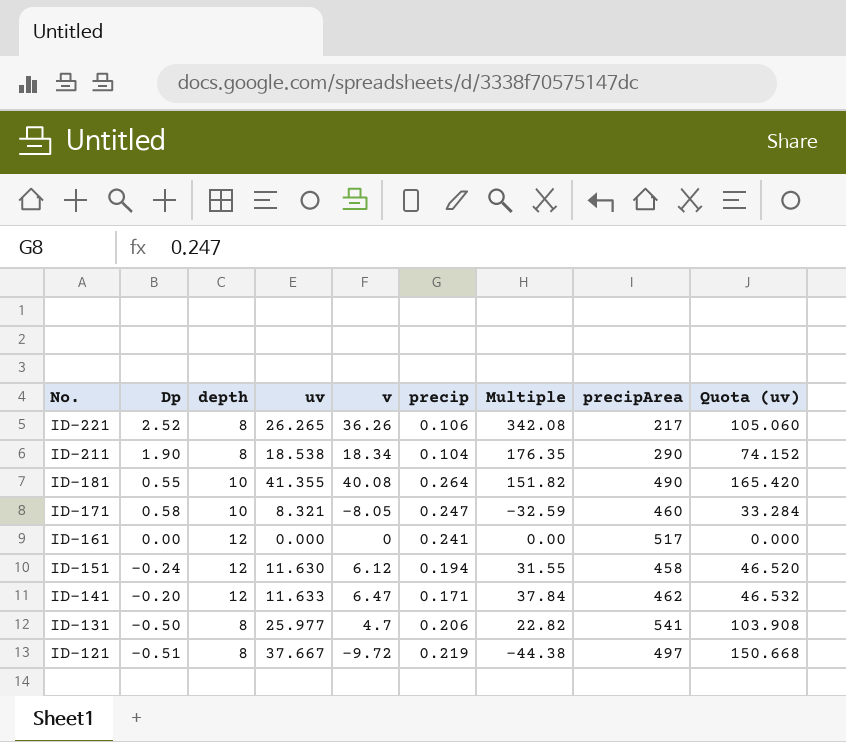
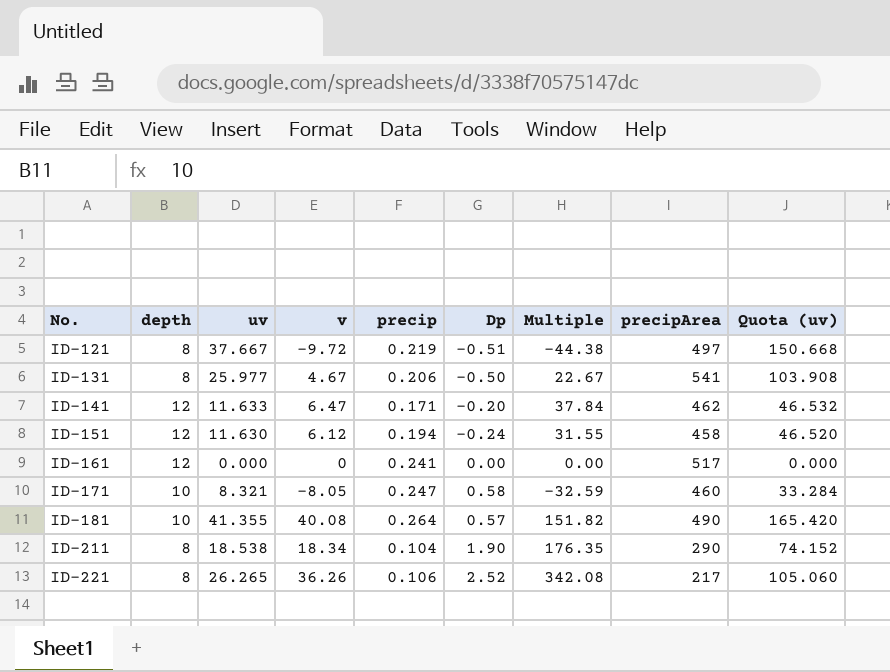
row order: No. descending -> No. ascending
column Dp | position: 2 -> 6
ID-131 | v: 4.7 -> 4.67
ID-131 | Multiple: 22.82 -> 22.67
ID-181 | Dp: 0.55 -> 0.57

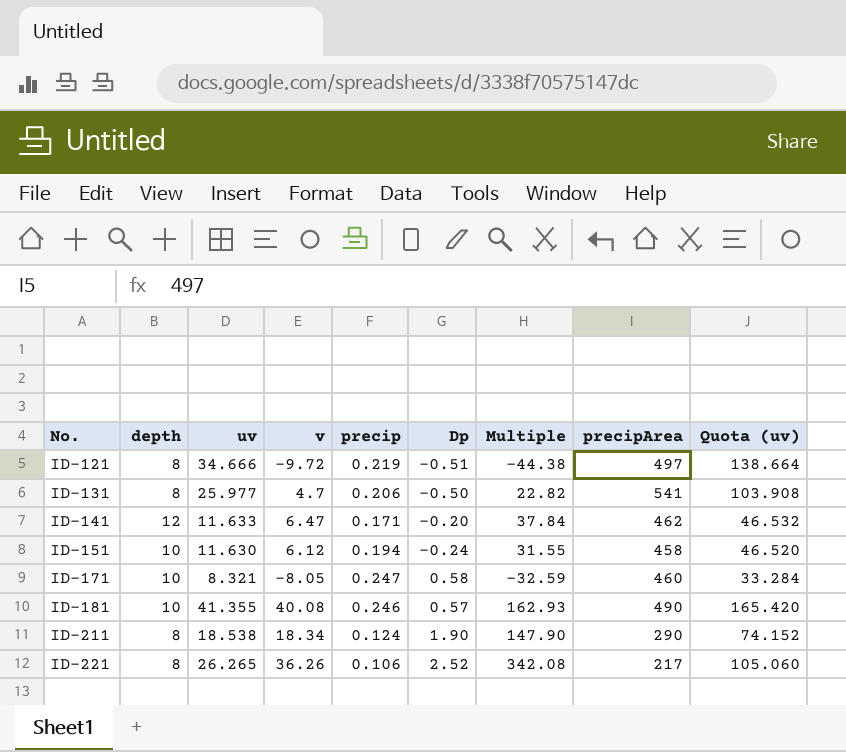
row ID-161: 12 | 0.000 | 0 | 0.241 | 0.00 | 0.00 | 517 | 0.000 -> none
ID-121 | uv: 37.667 -> 34.666
ID-121 | Quota (uv): 150.668 -> 138.664
ID-131 | v: 4.67 -> 4.7
ID-131 | Multiple: 22.67 -> 22.82
ID-151 | depth: 12 -> 10
ID-181 | precip: 0.264 -> 0.246
ID-181 | Multiple: 151.82 -> 162.93
ID-211 | precip: 0.104 -> 0.124
ID-211 | Multiple: 176.35 -> 147.90

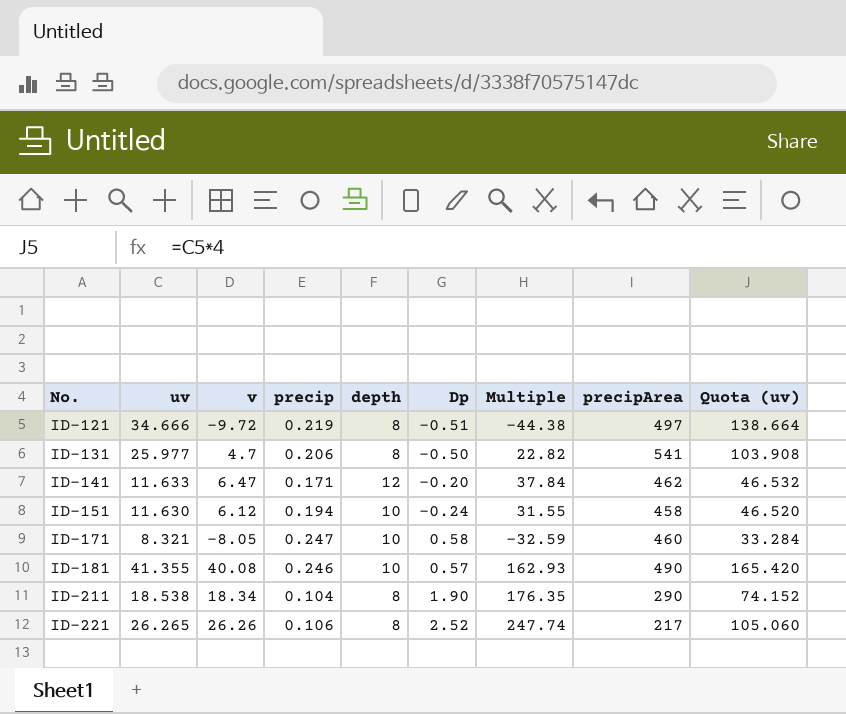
column depth | position: 2 -> 5
ID-211 | precip: 0.124 -> 0.104
ID-211 | Multiple: 147.90 -> 176.35
ID-221 | v: 36.26 -> 26.26
ID-221 | Multiple: 342.08 -> 247.74

